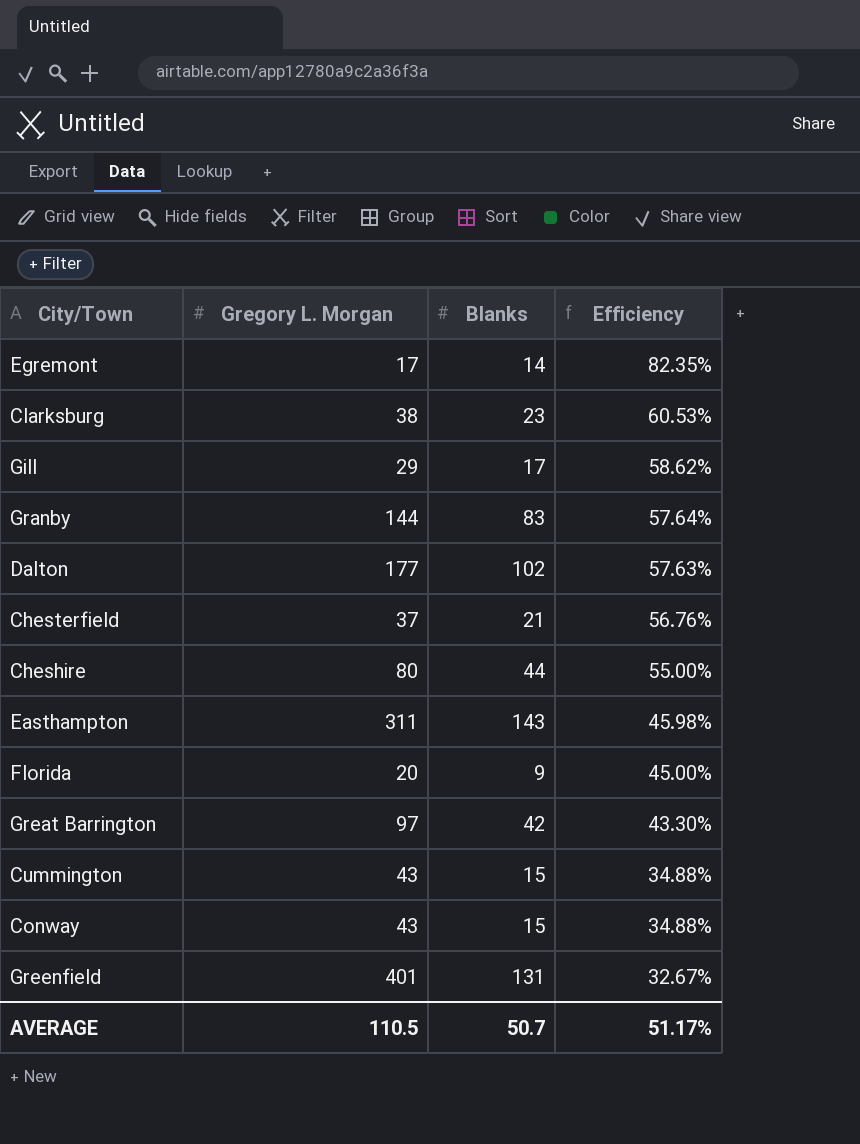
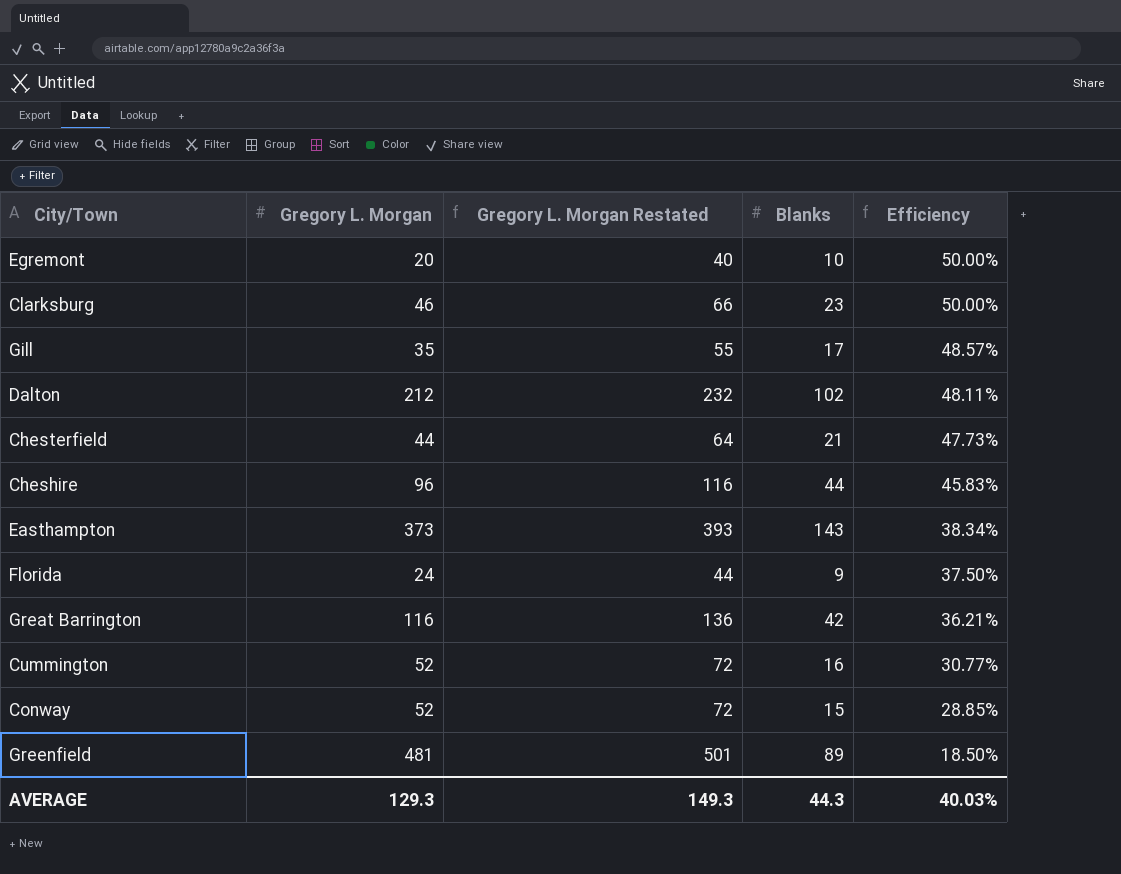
column Gregory L. Morgan Restated | formula: none -> [Gregory L. Morgan] + 20
row Granby: 144 | 83 | 57.64% -> none
Egremont | Gregory L. Morgan: 17 -> 20
Egremont | Blanks: 14 -> 10
Egremont | Efficiency: 82.35% -> 50.00%
Clarksburg | Gregory L. Morgan: 38 -> 46
Clarksburg | Efficiency: 60.53% -> 50.00%
Gill | Gregory L. Morgan: 29 -> 35
Gill | Efficiency: 58.62% -> 48.57%
Dalton | Gregory L. Morgan: 177 -> 212
Dalton | Efficiency: 57.63% -> 48.11%
Chesterfield | Gregory L. Morgan: 37 -> 44
Chesterfield | Efficiency: 56.76% -> 47.73%
Cheshire | Gregory L. Morgan: 80 -> 96
Cheshire | Efficiency: 55.00% -> 45.83%
Easthampton | Gregory L. Morgan: 311 -> 373
Easthampton | Efficiency: 45.98% -> 38.34%
Florida | Gregory L. Morgan: 20 -> 24
Florida | Efficiency: 45.00% -> 37.50%
Great Barrington | Gregory L. Morgan: 97 -> 116
Great Barrington | Efficiency: 43.30% -> 36.21%
Cummington | Gregory L. Morgan: 43 -> 52
Cummington | Blanks: 15 -> 16
Cummington | Efficiency: 34.88% -> 30.77%
Conway | Gregory L. Morgan: 43 -> 52
Conway | Efficiency: 34.88% -> 28.85%
Greenfield | Gregory L. Morgan: 401 -> 481
Greenfield | Blanks: 131 -> 89
Greenfield | Efficiency: 32.67% -> 18.50%
AVERAGE | Gregory L. Morgan: 110.5 -> 129.3
AVERAGE | Blanks: 50.7 -> 44.3
AVERAGE | Efficiency: 51.17% -> 40.03%

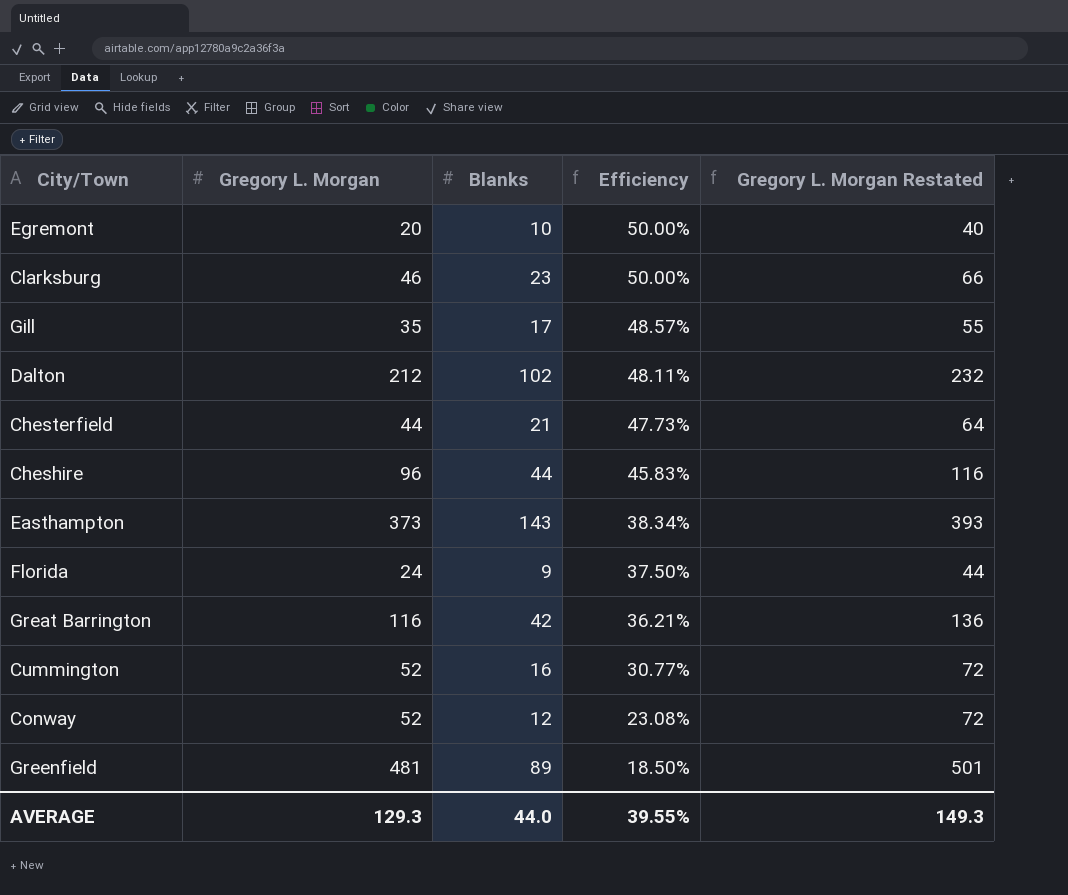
column Gregory L. Morgan Restated | position: 3 -> 5
Conway | Blanks: 15 -> 12
Conway | Efficiency: 28.85% -> 23.08%
AVERAGE | Blanks: 44.3 -> 44.0
AVERAGE | Efficiency: 40.03% -> 39.55%

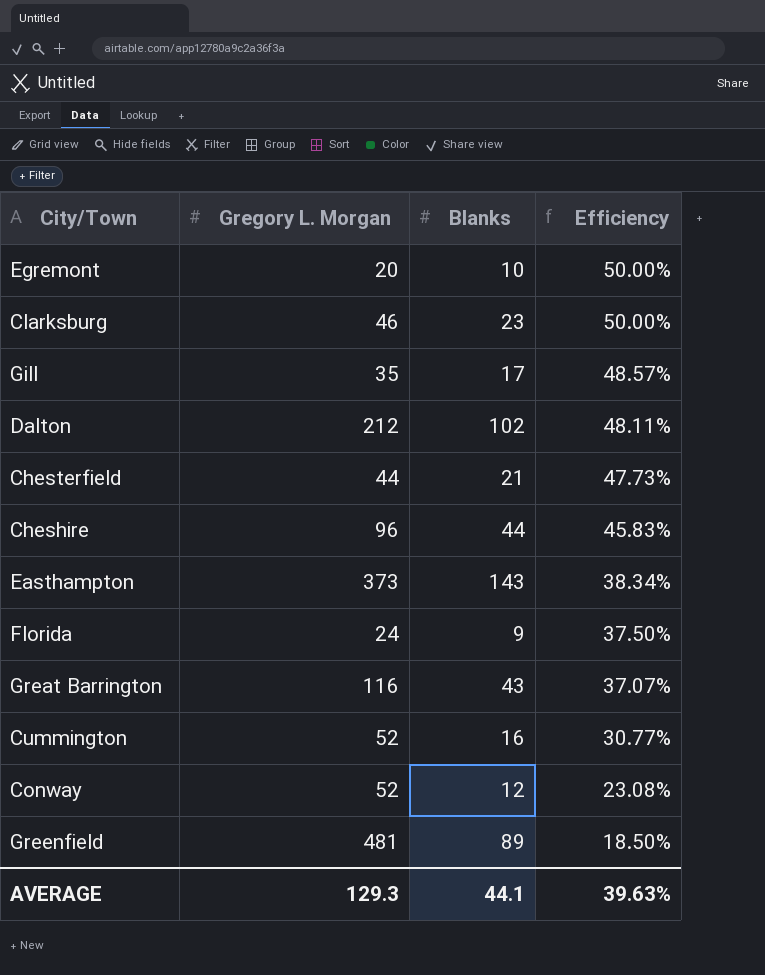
column Gregory L. Morgan Restated | formula: [Gregory L. Morgan] + 20 -> none
Great Barrington | Blanks: 42 -> 43
Great Barrington | Efficiency: 36.21% -> 37.07%
AVERAGE | Blanks: 44.0 -> 44.1
AVERAGE | Efficiency: 39.55% -> 39.63%

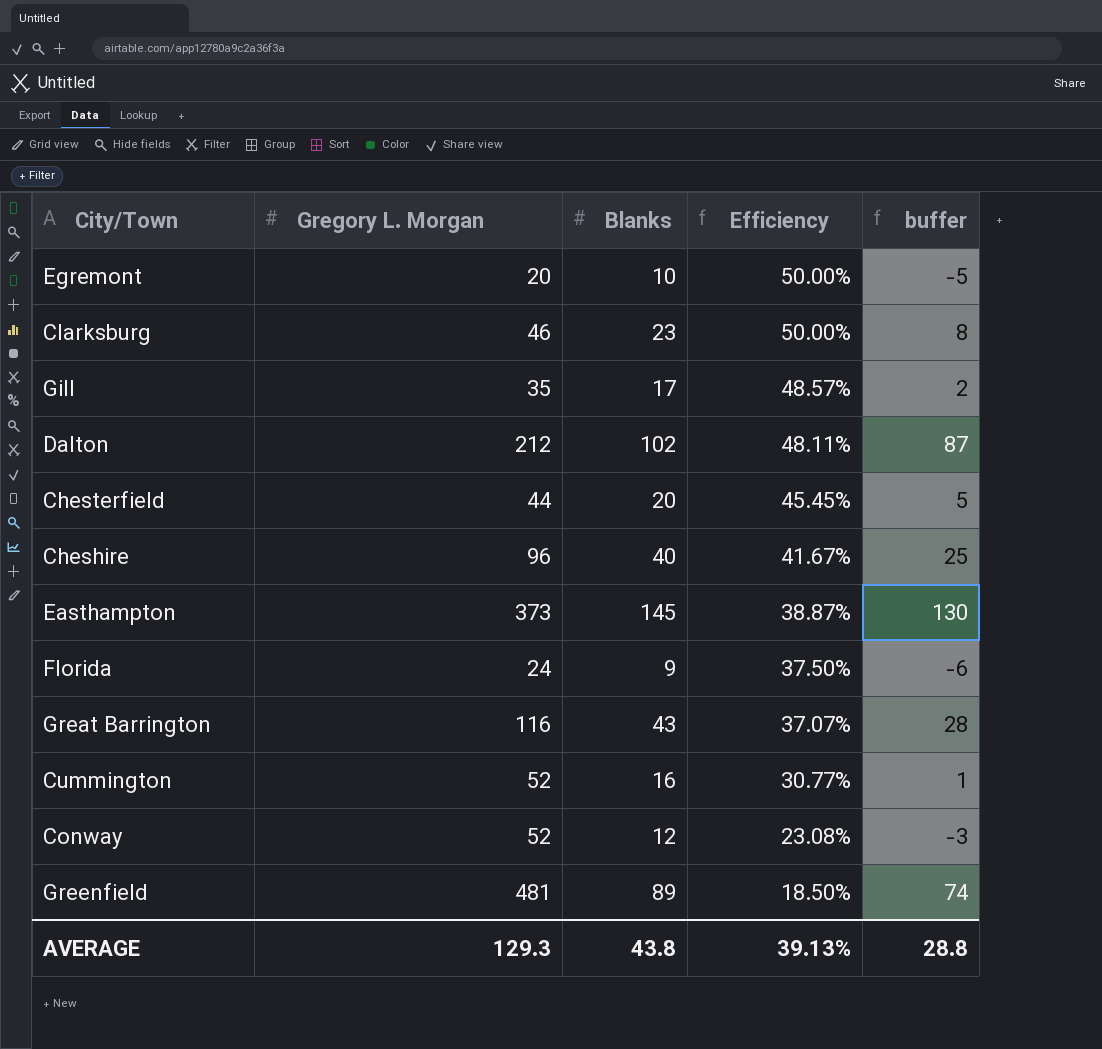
column buffer | formula: none -> [Blanks] - 15
Chesterfield | Blanks: 21 -> 20
Chesterfield | Efficiency: 47.73% -> 45.45%
Cheshire | Blanks: 44 -> 40
Cheshire | Efficiency: 45.83% -> 41.67%
Easthampton | Blanks: 143 -> 145
Easthampton | Efficiency: 38.34% -> 38.87%
AVERAGE | Blanks: 44.1 -> 43.8
AVERAGE | Efficiency: 39.63% -> 39.13%

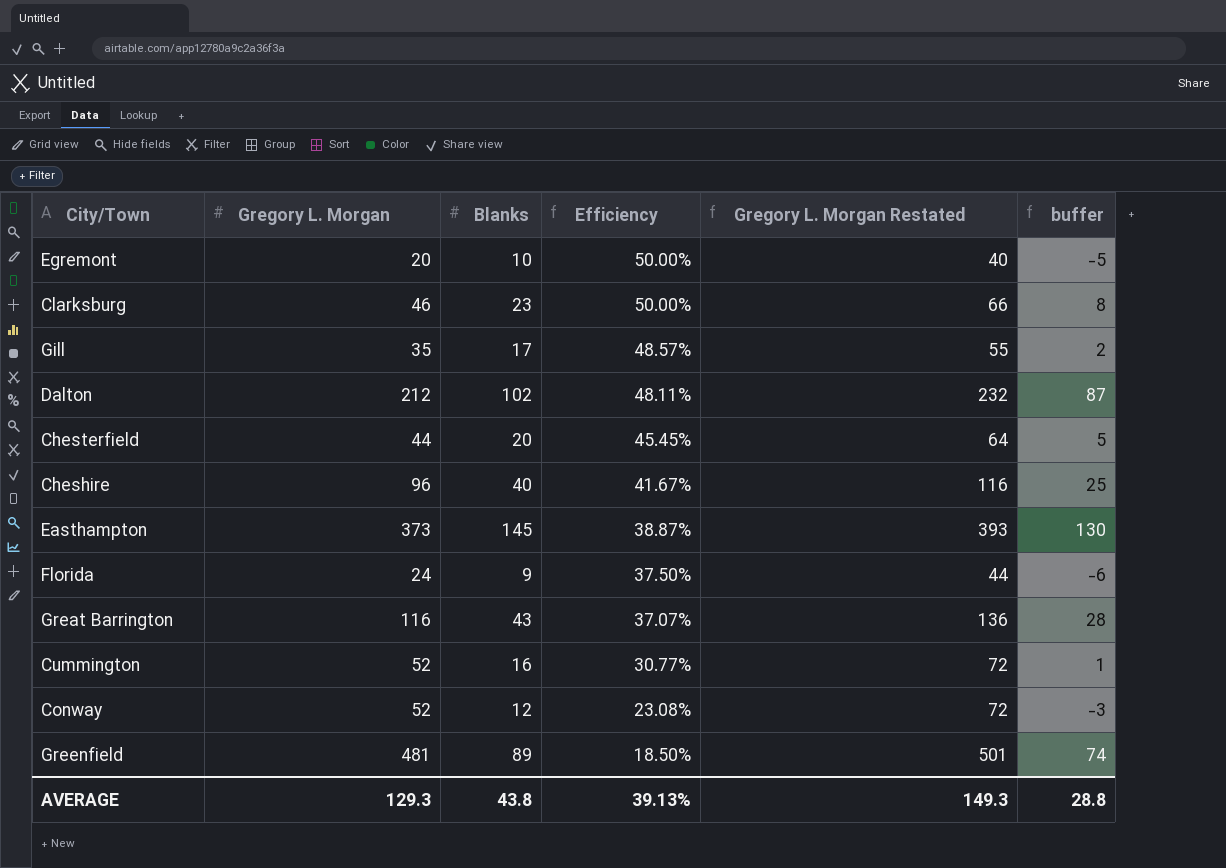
column Gregory L. Morgan Restated | formula: none -> [Gregory L. Morgan] + 20

